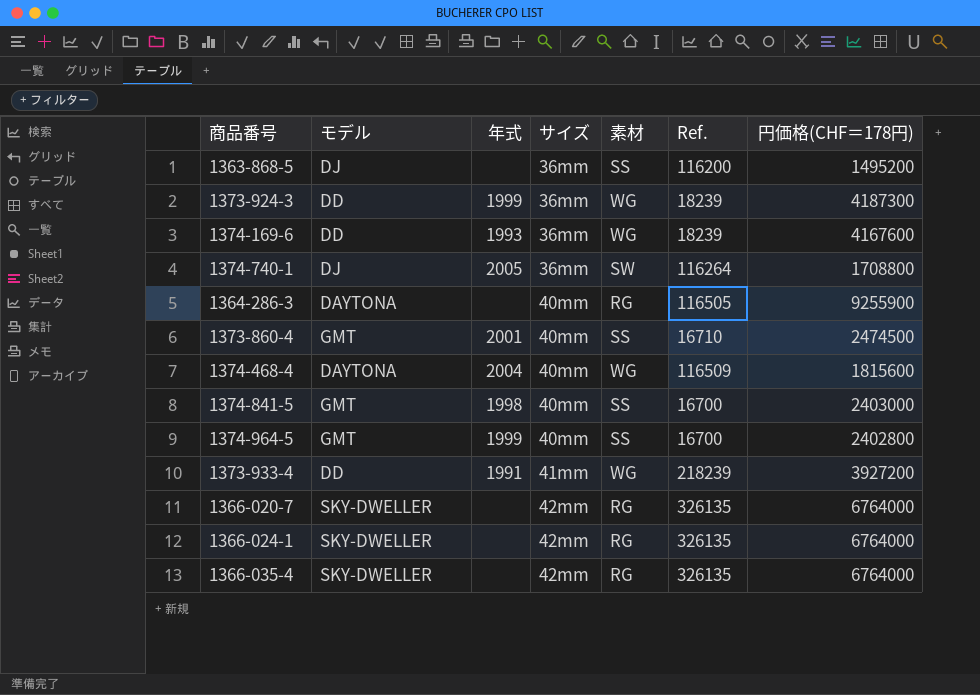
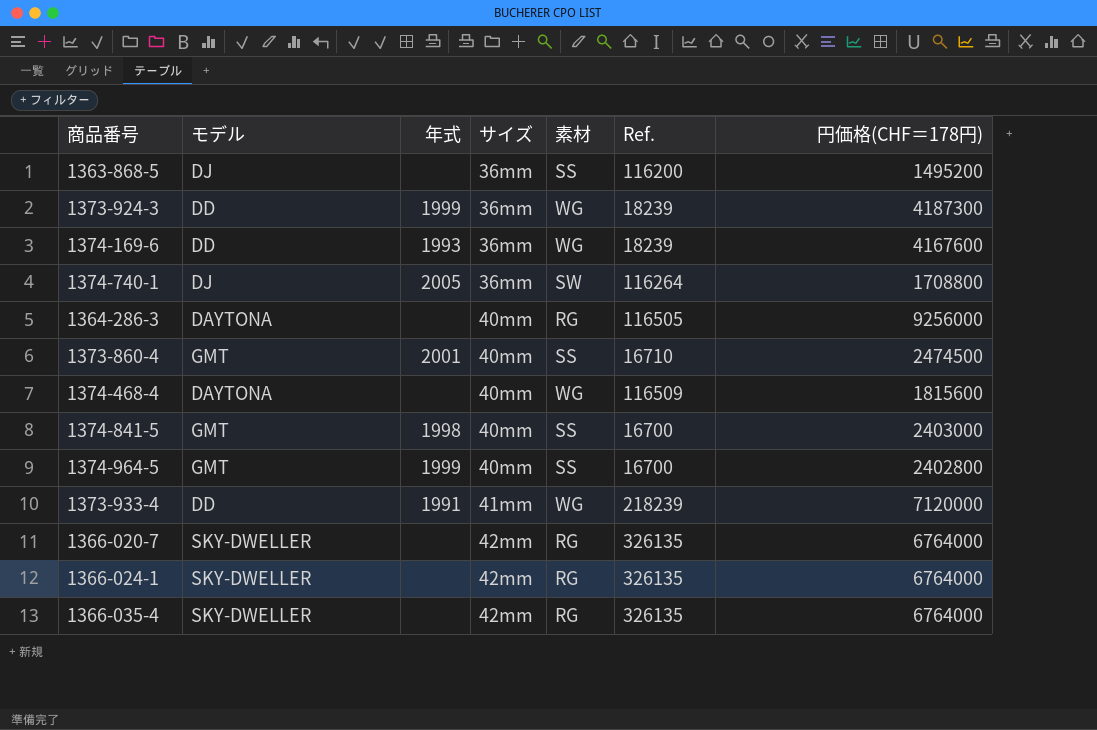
1364-286-3 | 円価格(CHF＝178円): 9255900 -> 9256000
1374-468-4 | 年式: 2004 -> none
1373-933-4 | 円価格(CHF＝178円): 3927200 -> 7120000

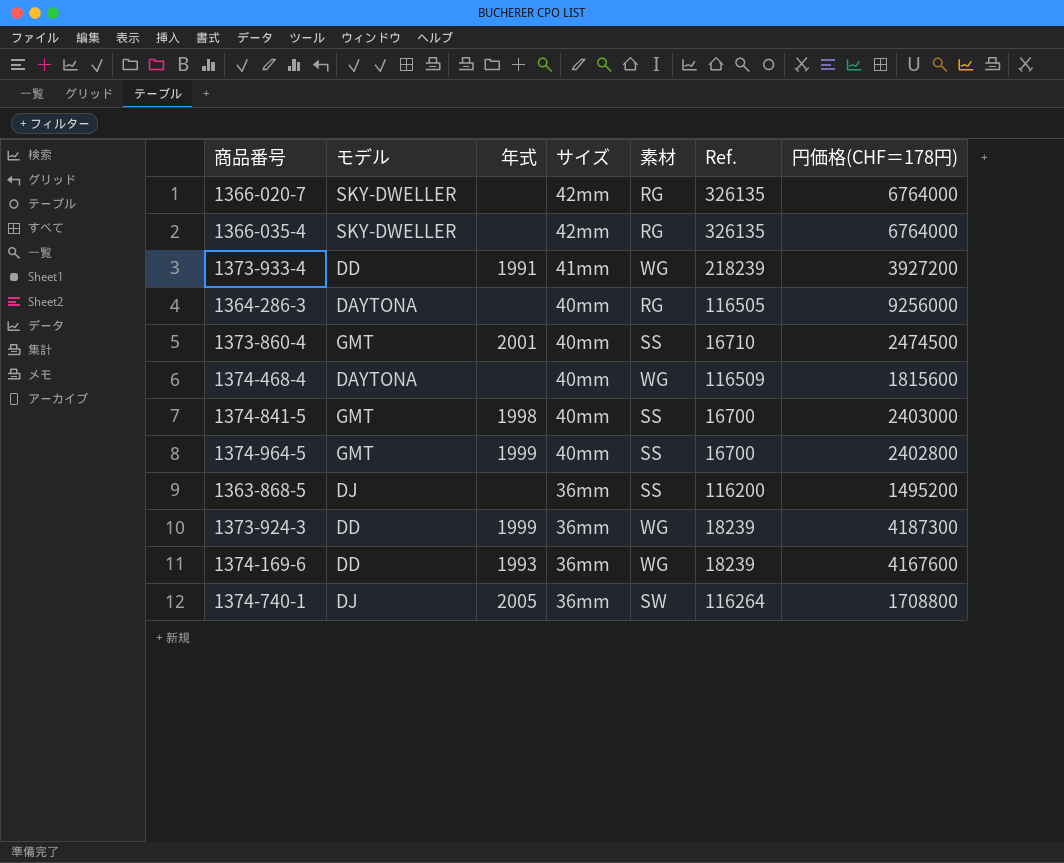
row order: サイズ ascending -> サイズ descending
row 1366-024-1: SKY-DWELLER | none | 42mm | RG | 326135 | 6764000 -> none
1373-933-4 | 円価格(CHF＝178円): 7120000 -> 3927200

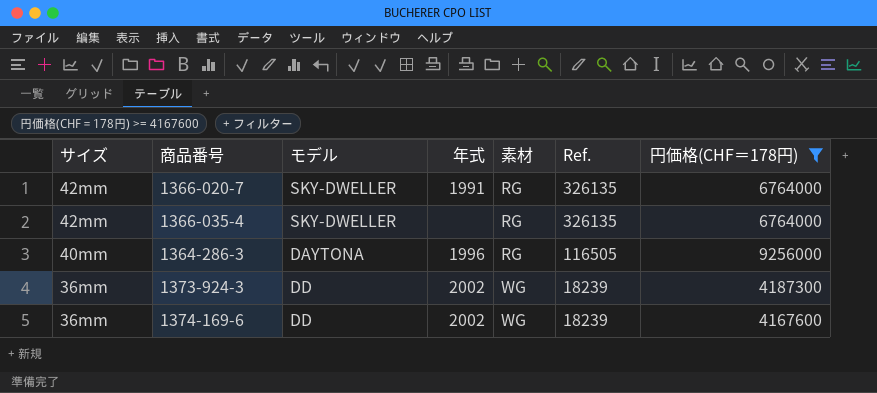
filter: none -> 円価格(CHF＝178円) >= 4167600
column サイズ | position: 4 -> 1
1366-020-7 | 年式: none -> 1991
1364-286-3 | 年式: none -> 1996
1373-924-3 | 年式: 1999 -> 2002
1374-169-6 | 年式: 1993 -> 2002

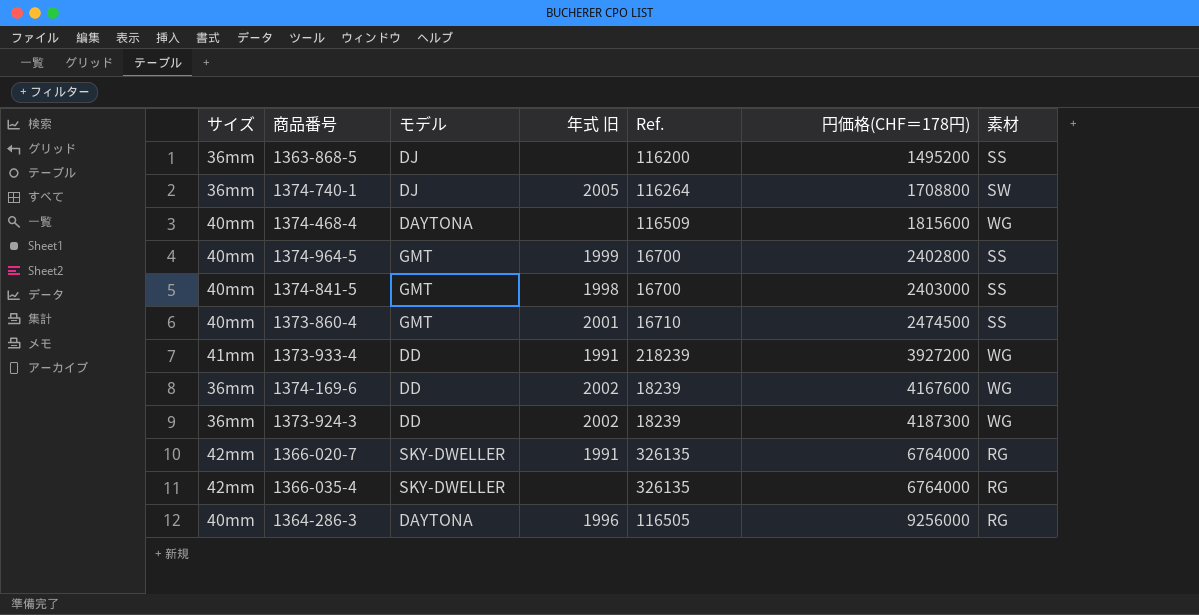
filter: 円価格(CHF＝178円) >= 4167600 -> none
row order: サイズ descending -> 円価格(CHF＝178円) ascending
column name: 年式 -> 年式 旧
column 素材 | position: 5 -> 7

